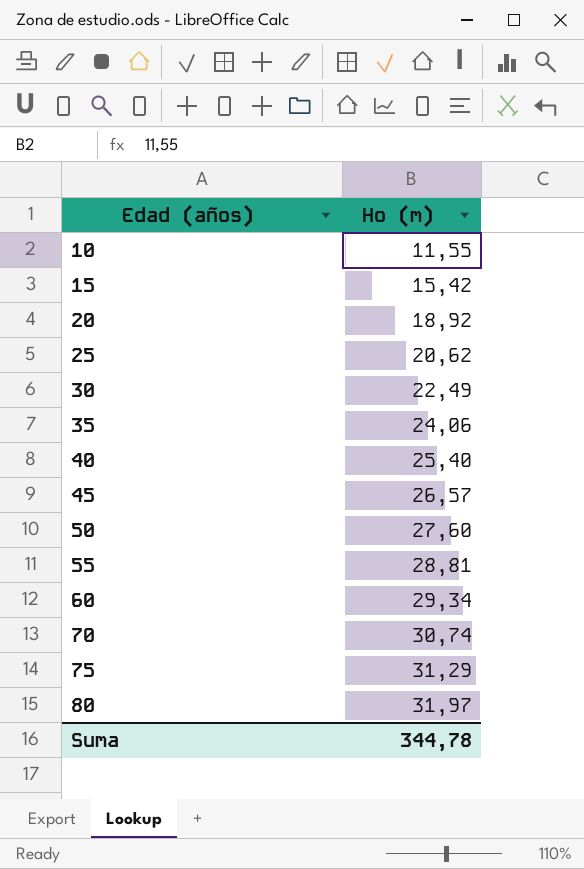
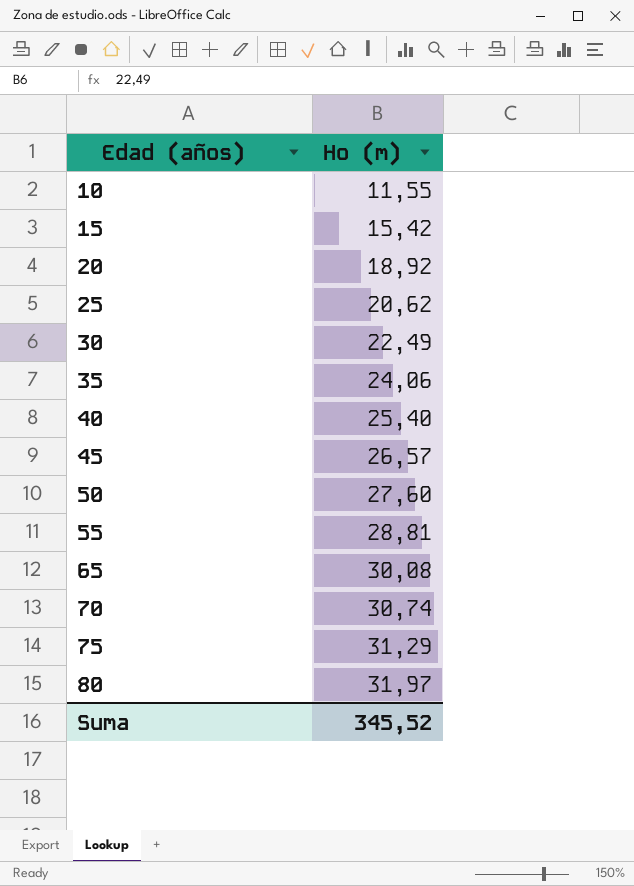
row 60: 29,34 -> none
row 65: none -> 30,08
Suma | Ho (m): 344,78 -> 345,52

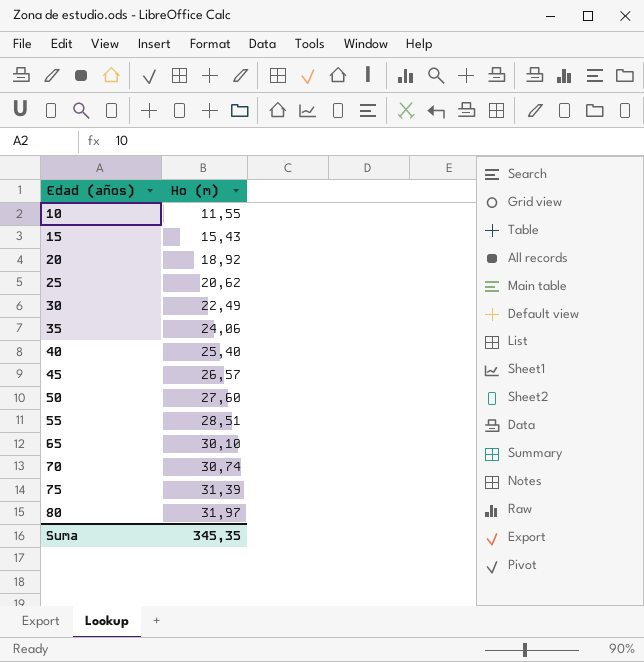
15 | Ho (m): 15,42 -> 15,43
55 | Ho (m): 28,81 -> 28,51
65 | Ho (m): 30,08 -> 30,10
75 | Ho (m): 31,29 -> 31,39
Suma | Ho (m): 345,52 -> 345,35

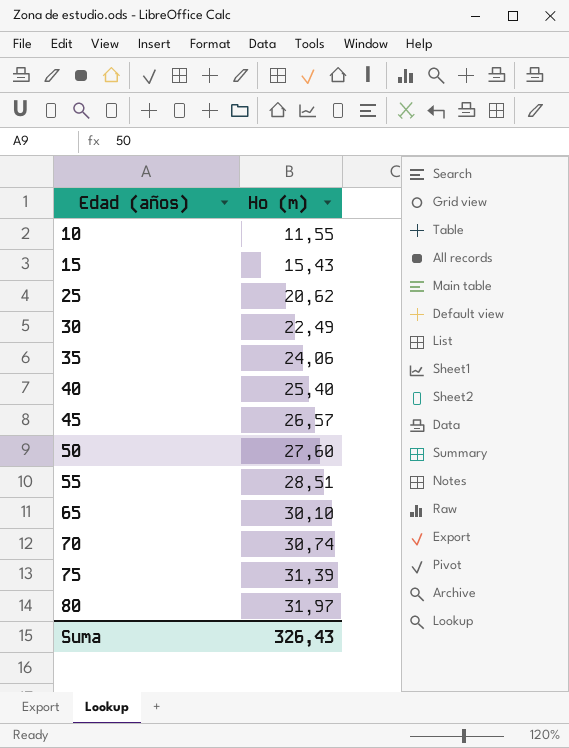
row 20: 18,92 -> none
Suma | Ho (m): 345,35 -> 326,43

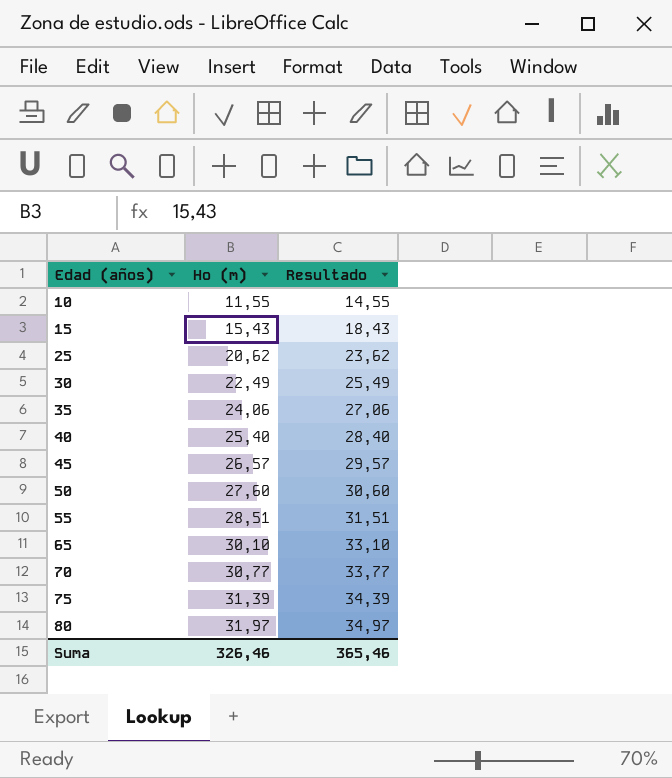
column Resultado | formula: none -> [Ho (m)] + 3
70 | Ho (m): 30,74 -> 30,77
Suma | Ho (m): 326,43 -> 326,46

